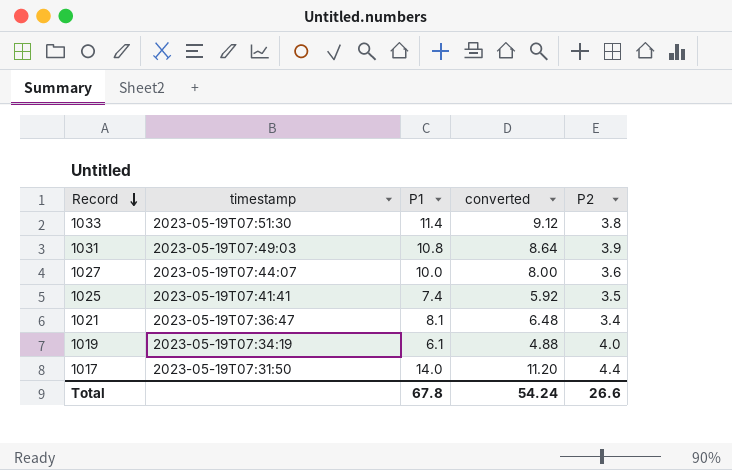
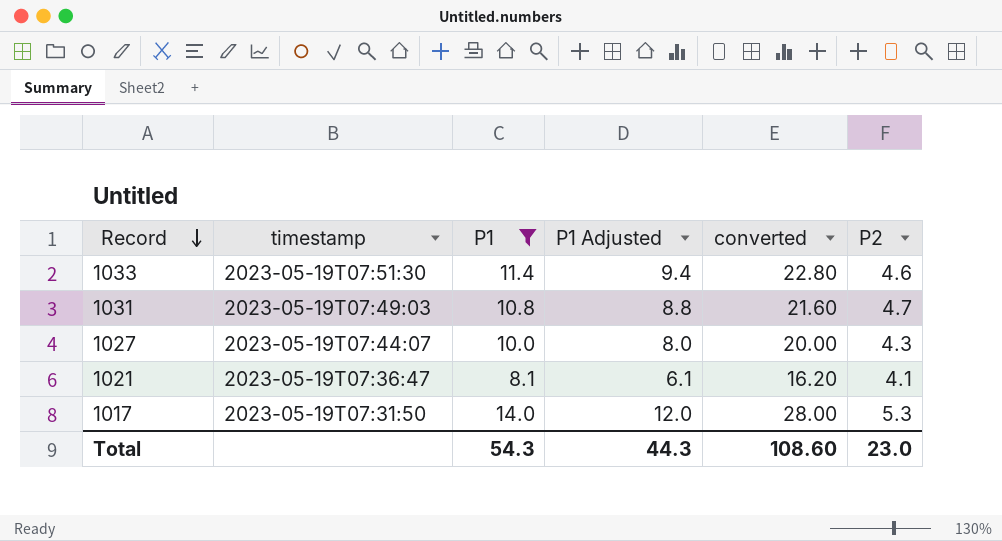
filter: none -> P1 >= 8.1
column P1 Adjusted | formula: none -> [P1] - 2
column converted | formula: [P1] * 0.8 -> [P1] * 2
1033 | P2: 3.8 -> 4.6
1031 | P2: 3.9 -> 4.7
1027 | P2: 3.6 -> 4.3
1021 | P2: 3.4 -> 4.1
1017 | P2: 4.4 -> 5.3
Total | P1: 67.8 -> 54.3
Total | converted: 54.24 -> 108.60
Total | P2: 26.6 -> 23.0

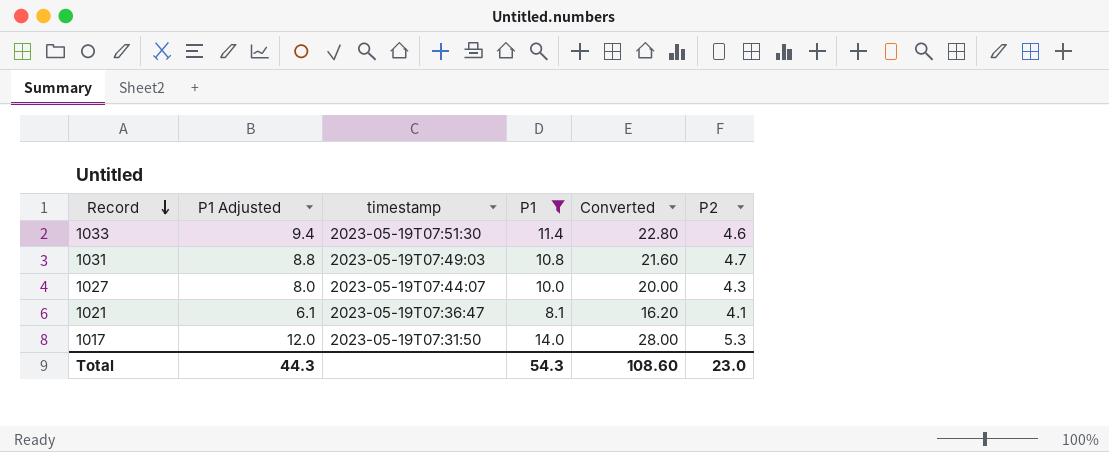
column P1 Adjusted | position: 4 -> 2
column name: converted -> Converted

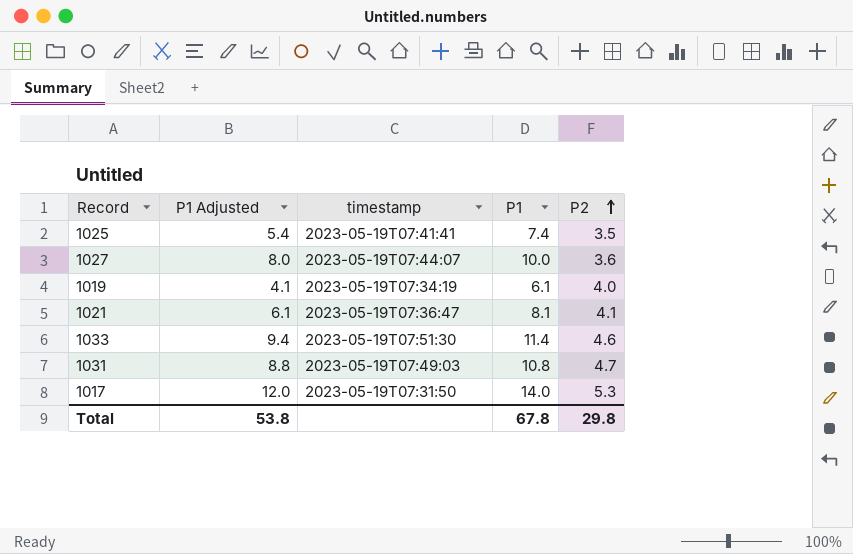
filter: P1 >= 8.1 -> none
row order: Record descending -> P2 ascending
column Converted | formula: [P1] * 2 -> none
1027 | P2: 4.3 -> 3.6
Total | P1 Adjusted: 44.3 -> 53.8
Total | P1: 54.3 -> 67.8
Total | P2: 23.0 -> 29.8

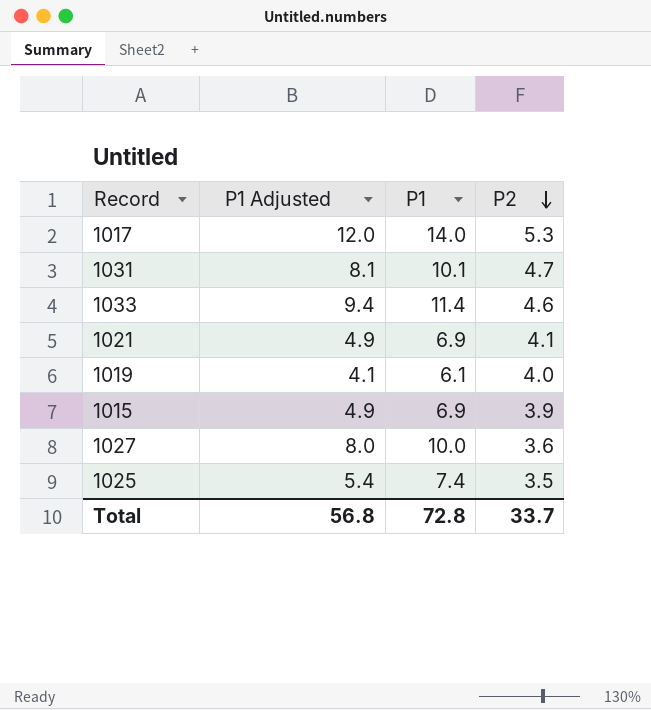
row order: P2 ascending -> P2 descending
column timestamp | position: 3 -> none
1031 | P1 Adjusted: 8.8 -> 8.1
1031 | P1: 10.8 -> 10.1
1021 | P1 Adjusted: 6.1 -> 4.9
1021 | P1: 8.1 -> 6.9
row 1015: none -> 4.9 | 6.9 | 3.9
Total | P1 Adjusted: 53.8 -> 56.8
Total | P1: 67.8 -> 72.8
Total | P2: 29.8 -> 33.7

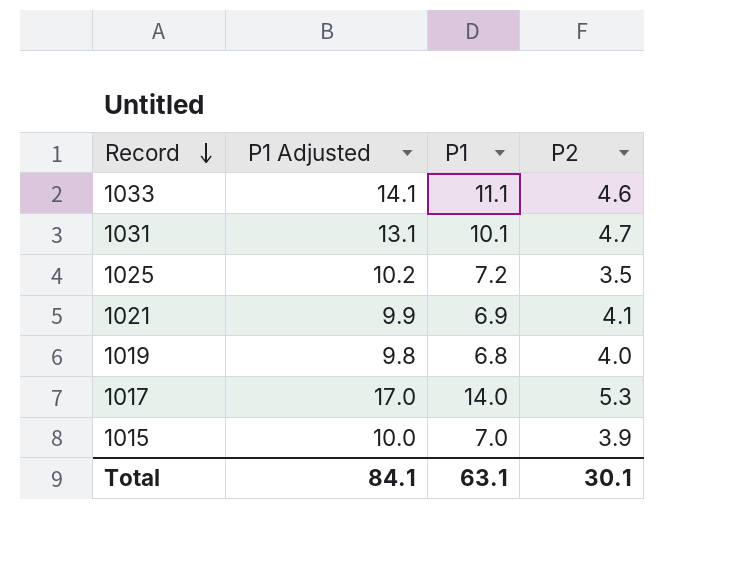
row order: P2 descending -> Record descending
column P1 Adjusted | formula: [P1] - 2 -> [P1] + 3
row 1027: 8.0 | 10.0 | 3.6 -> none
1033 | P1: 11.4 -> 11.1
1025 | P1: 7.4 -> 7.2
1019 | P1: 6.1 -> 6.8
1015 | P1: 6.9 -> 7.0
Total | P1 Adjusted: 56.8 -> 84.1
Total | P1: 72.8 -> 63.1
Total | P2: 33.7 -> 30.1

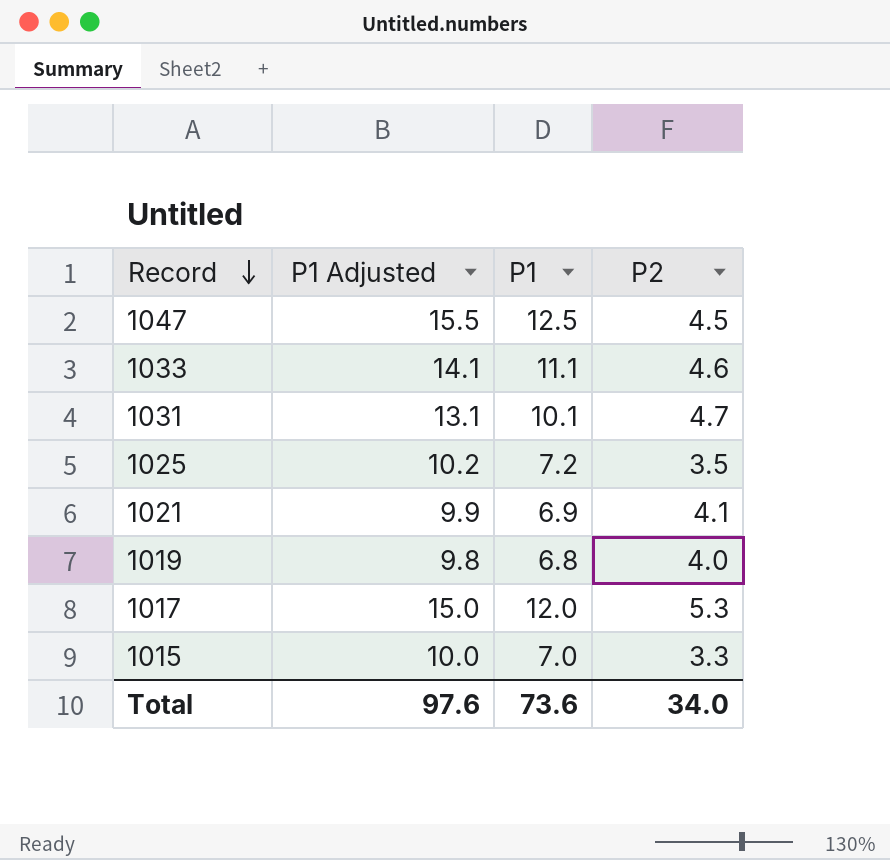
row 1047: none -> 15.5 | 12.5 | 4.5
1017 | P1 Adjusted: 17.0 -> 15.0
1017 | P1: 14.0 -> 12.0
1015 | P2: 3.9 -> 3.3
Total | P1 Adjusted: 84.1 -> 97.6
Total | P1: 63.1 -> 73.6
Total | P2: 30.1 -> 34.0

